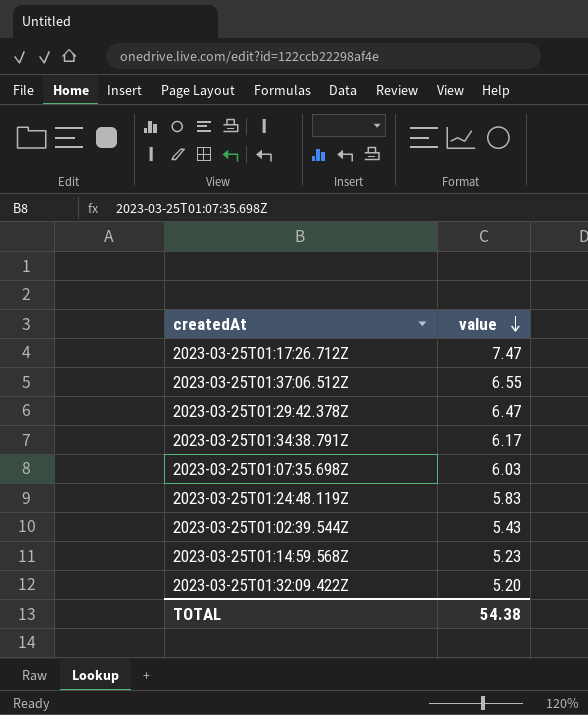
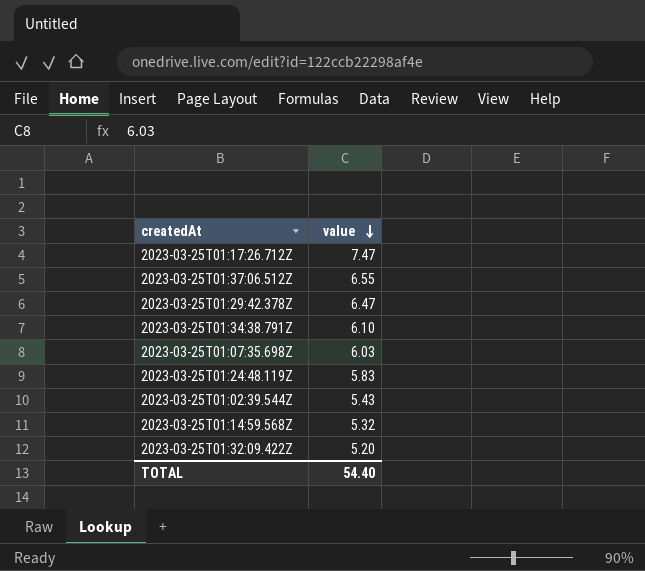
2023-03-25T01:34:38.791Z | value: 6.17 -> 6.10
2023-03-25T01:14:59.568Z | value: 5.23 -> 5.32
TOTAL | value: 54.38 -> 54.40

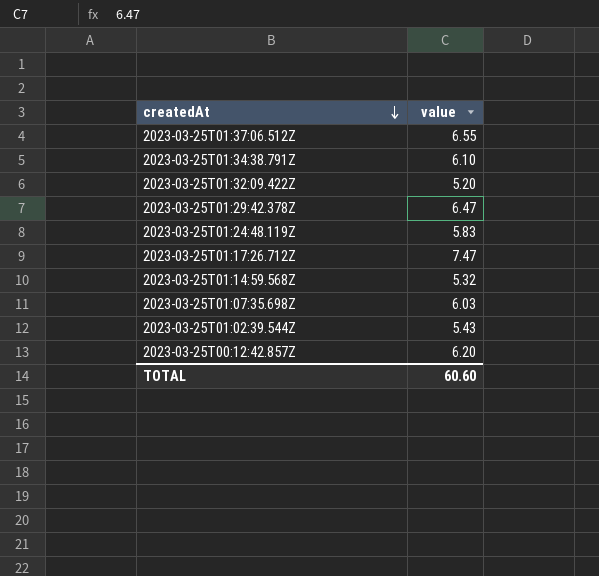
row order: value descending -> createdAt descending
row 2023-03-25T00:12:42.857Z: none -> 6.20
TOTAL | value: 54.40 -> 60.60

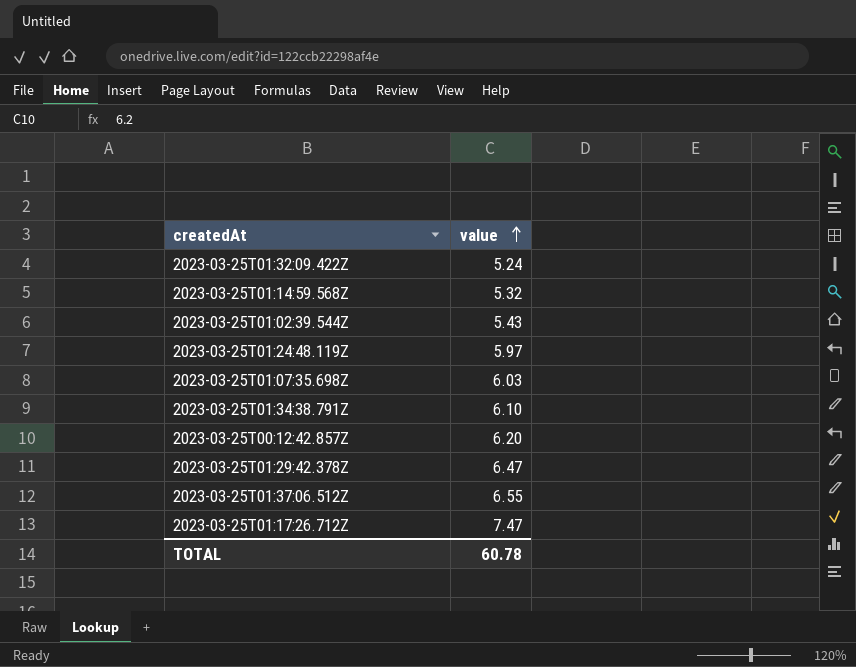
row order: createdAt descending -> value ascending
2023-03-25T01:32:09.422Z | value: 5.20 -> 5.24
2023-03-25T01:24:48.119Z | value: 5.83 -> 5.97
TOTAL | value: 60.60 -> 60.78

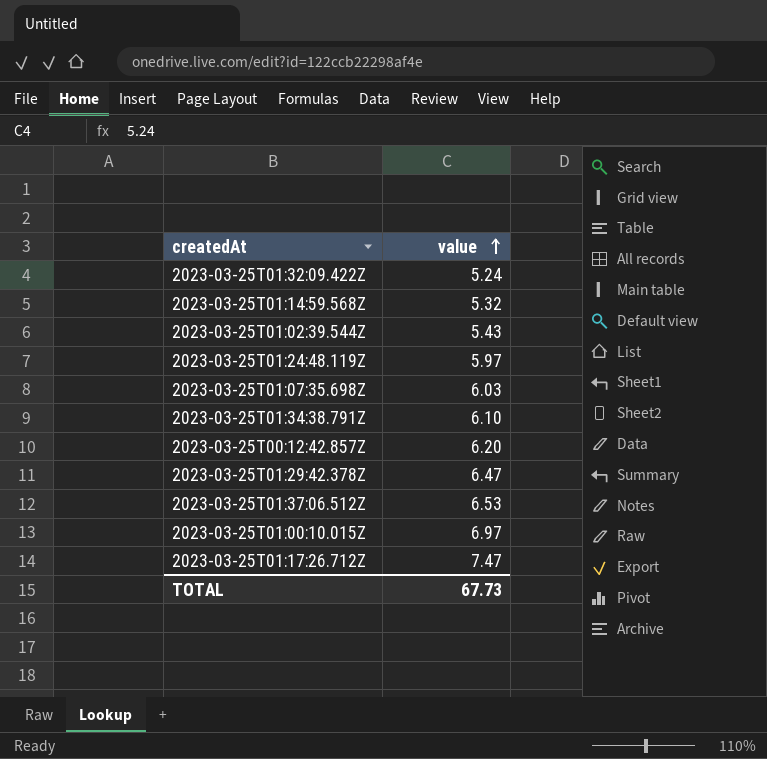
2023-03-25T01:37:06.512Z | value: 6.55 -> 6.53
row 2023-03-25T01:00:10.015Z: none -> 6.97
TOTAL | value: 60.78 -> 67.73

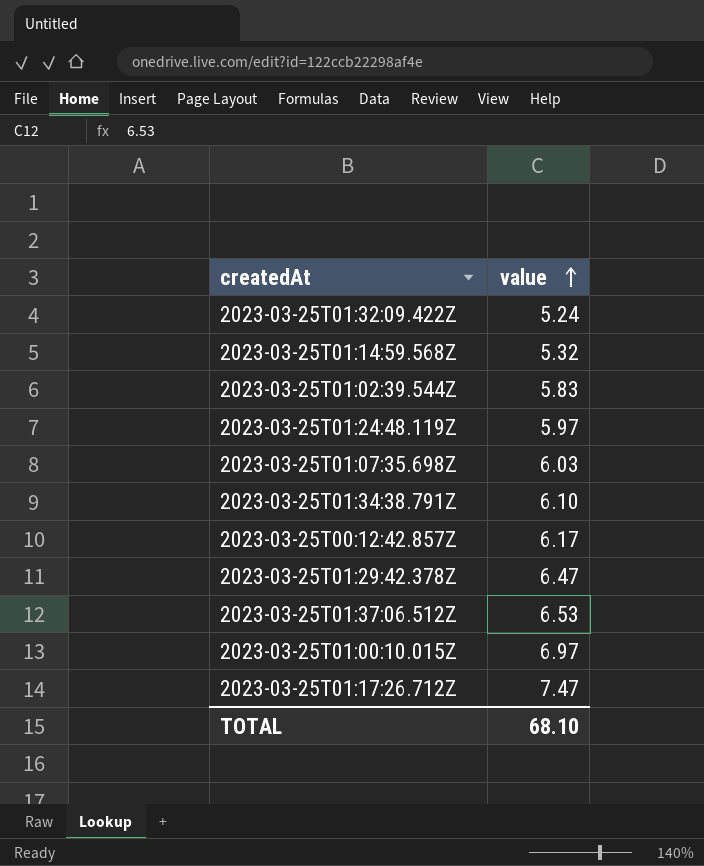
2023-03-25T01:02:39.544Z | value: 5.43 -> 5.83
2023-03-25T00:12:42.857Z | value: 6.20 -> 6.17
TOTAL | value: 67.73 -> 68.10

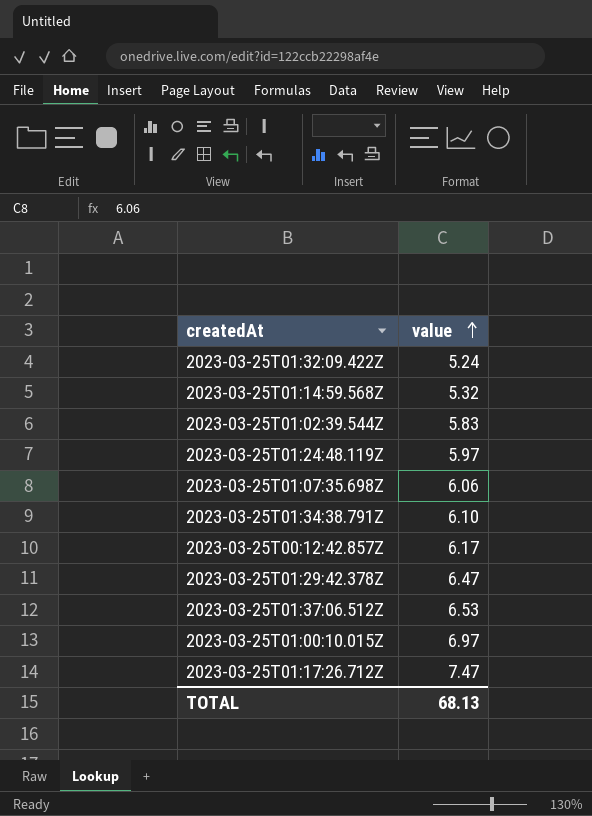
2023-03-25T01:07:35.698Z | value: 6.03 -> 6.06
TOTAL | value: 68.10 -> 68.13

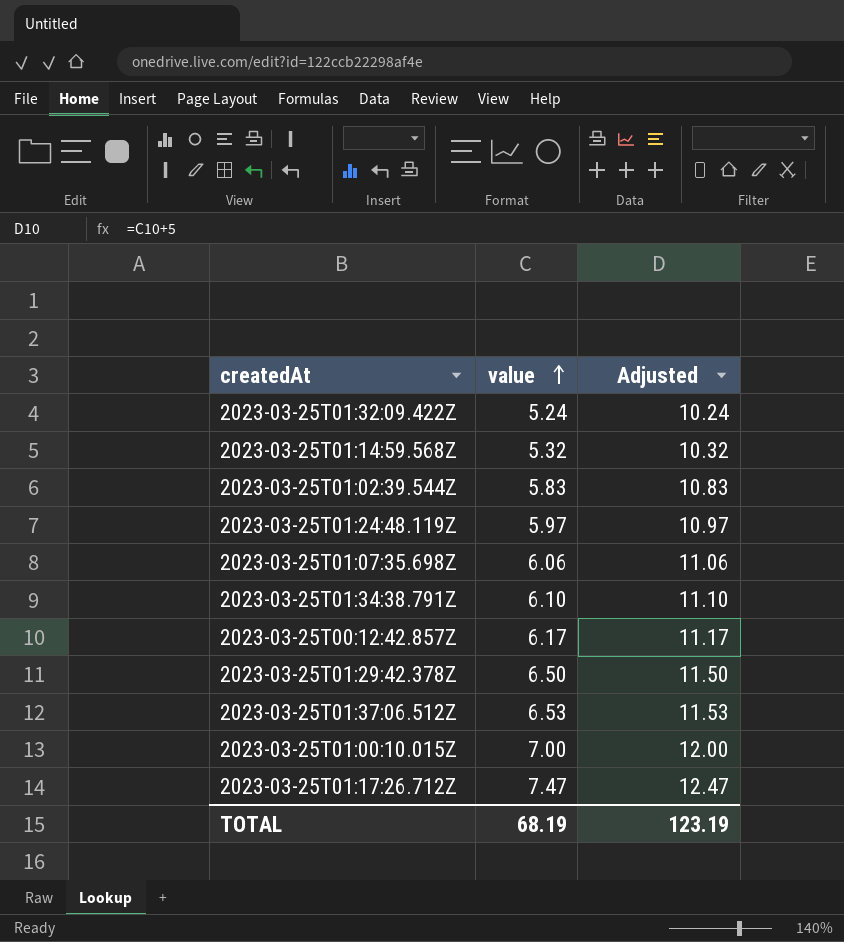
column Adjusted | formula: none -> [value] + 5
2023-03-25T01:29:42.378Z | value: 6.47 -> 6.50
2023-03-25T01:00:10.015Z | value: 6.97 -> 7.00
TOTAL | value: 68.13 -> 68.19

